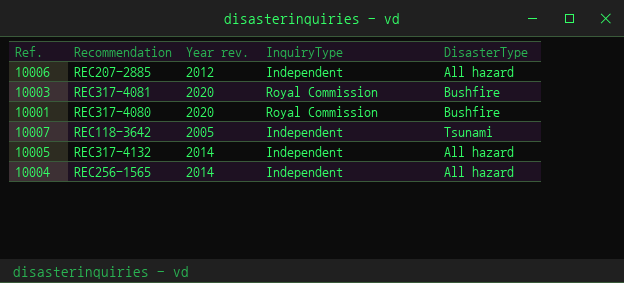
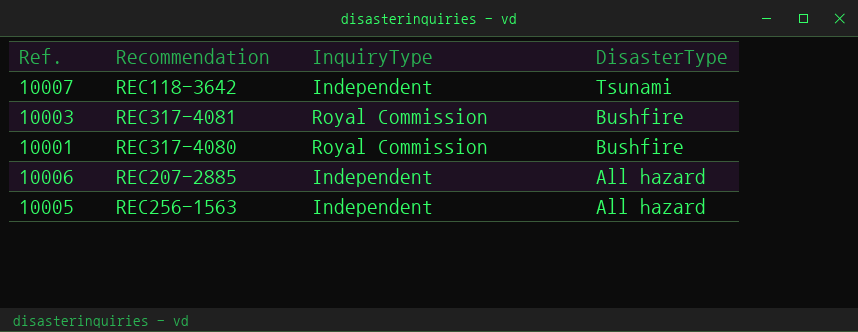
row order: none -> DisasterType descending
column Year rev. | position: 3 -> none
row 10004: REC256-1565 | 2014 | Independent | All hazard -> none
10005 | Recommendation: REC317-4132 -> REC256-1563

